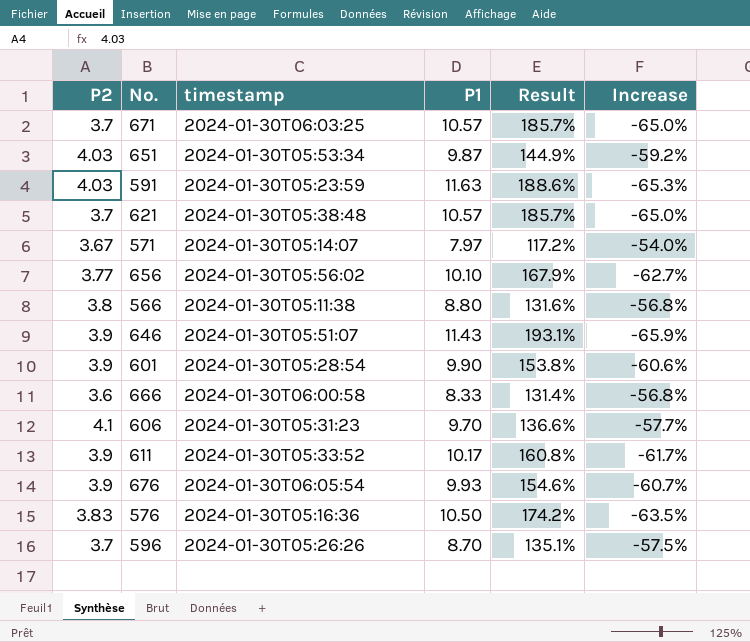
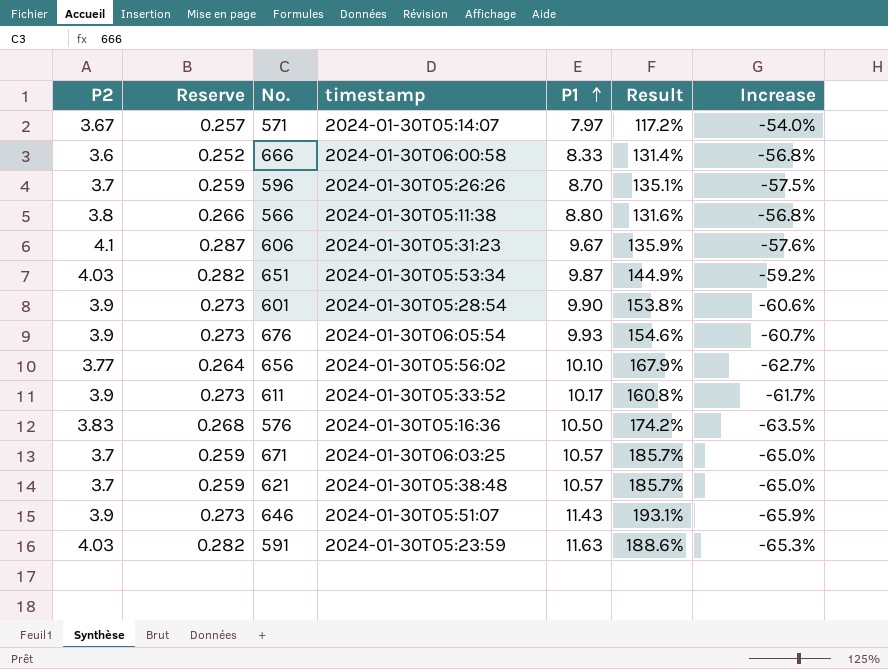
row order: none -> P1 ascending
column Reserve | formula: none -> [P2] * 0.07
606 | P1: 9.70 -> 9.67
606 | Result: 136.6% -> 135.9%
606 | Increase: -57.7% -> -57.6%

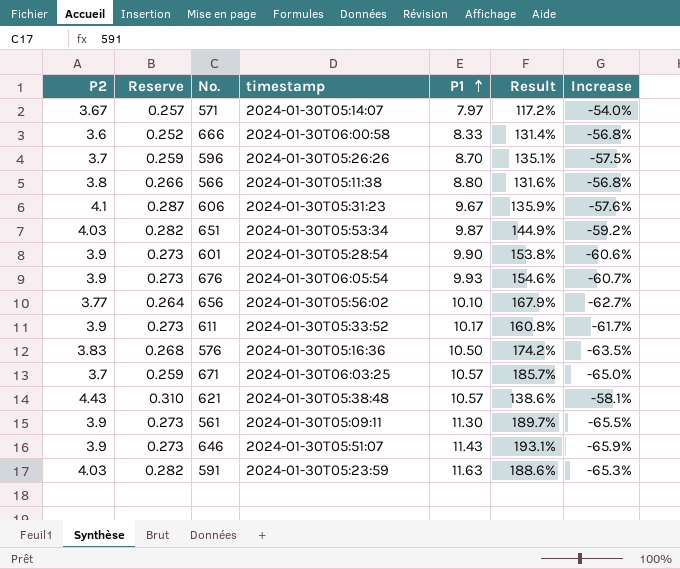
621 | P2: 3.7 -> 4.43
621 | Reserve: 0.259 -> 0.310
621 | Result: 185.7% -> 138.6%
621 | Increase: -65.0% -> -58.1%
row 561: none -> 3.9 | 0.273 | 2024-01-30T05:09:11 | 11.30 | 189.7% | -65.5%

